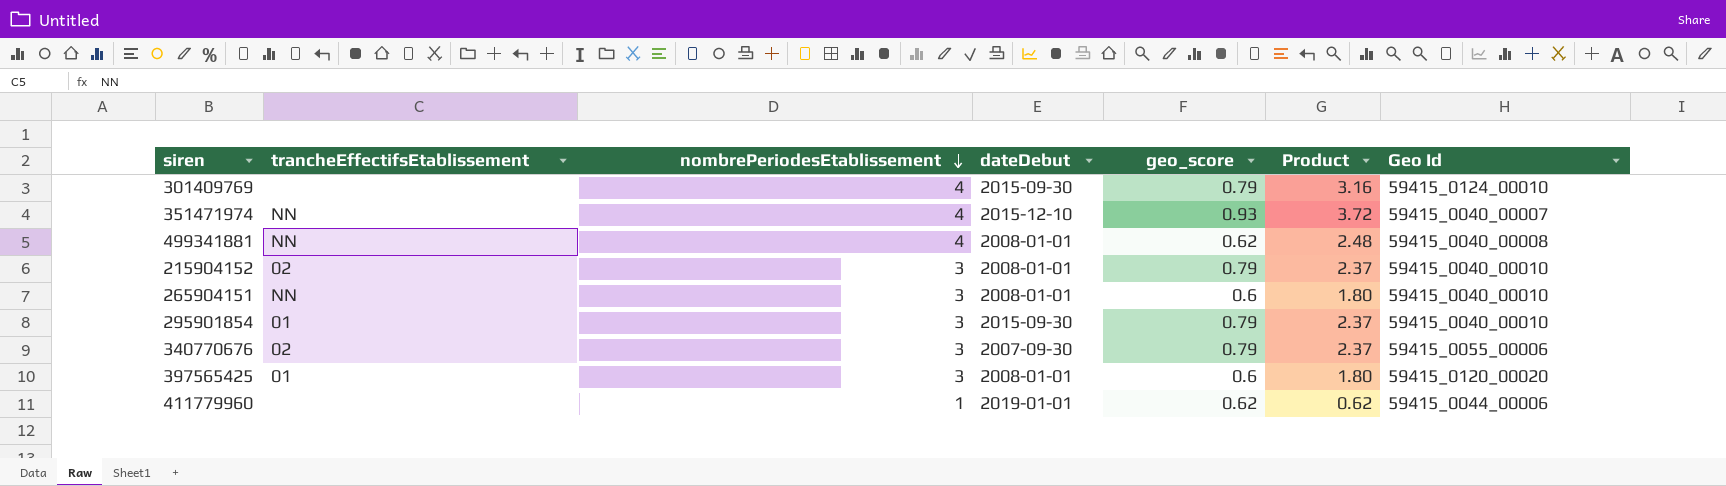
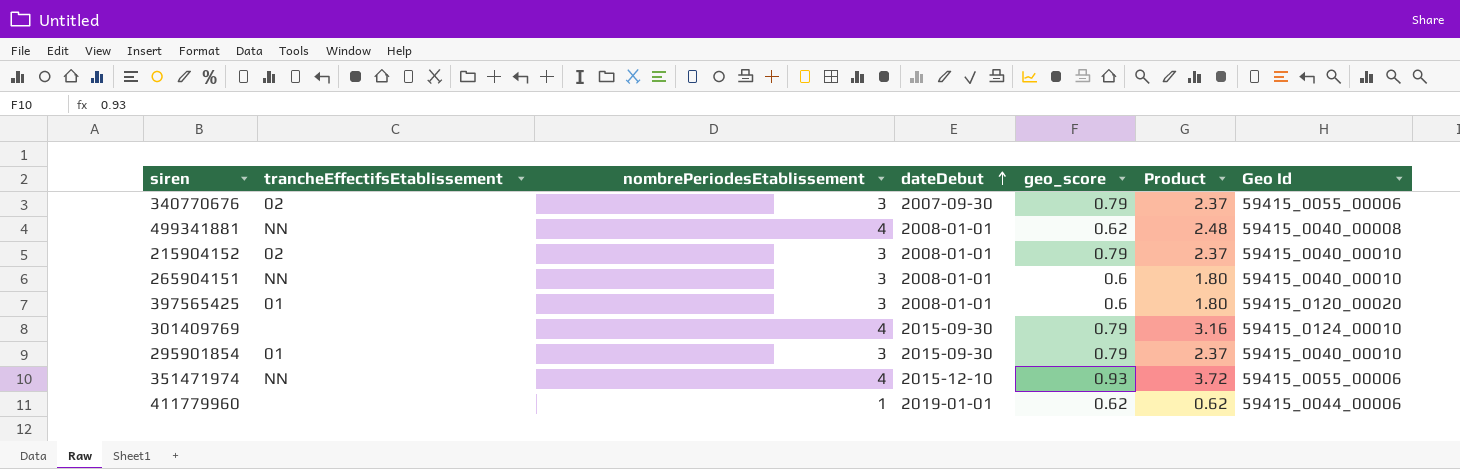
row order: nombrePeriodesEtablissement descending -> dateDebut ascending
351471974 | Geo Id: 59415_0040_00007 -> 59415_0055_00006

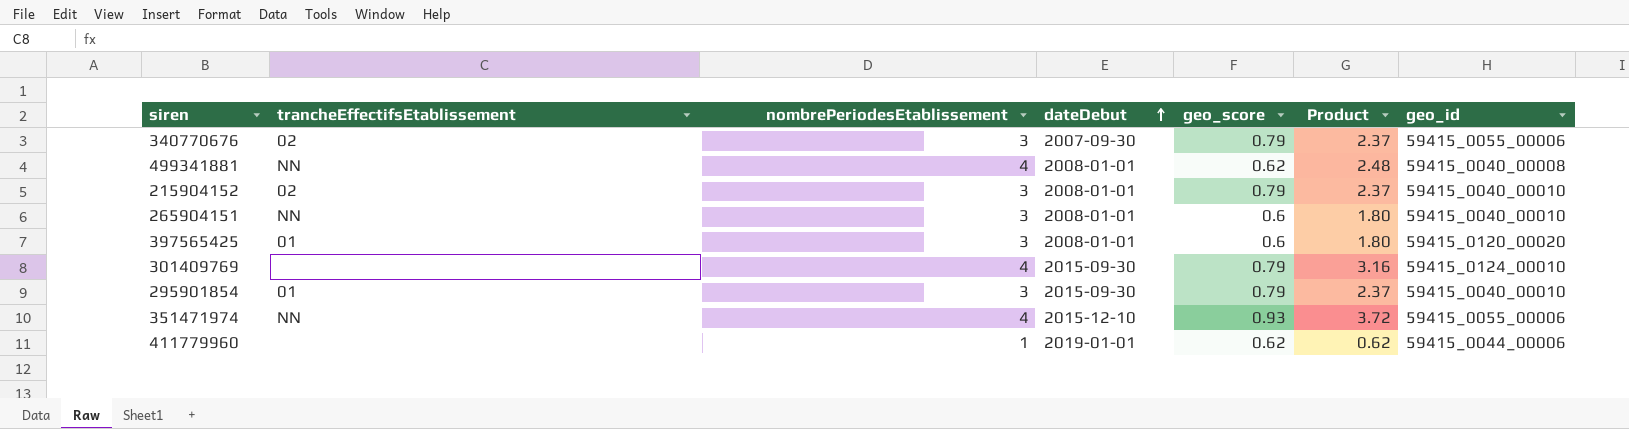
column name: Geo Id -> geo_id

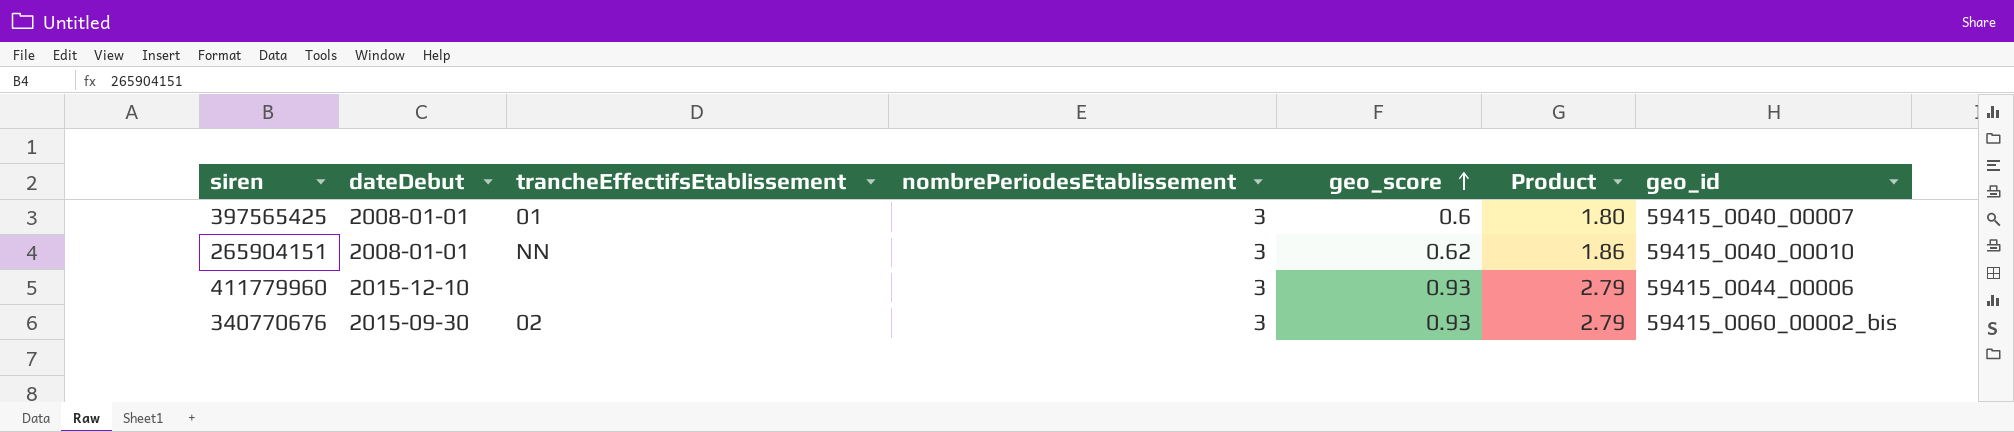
row order: dateDebut ascending -> geo_score ascending
column dateDebut | position: 4 -> 2
row 499341881: NN | 4 | 2008-01-01 | 0.62 | 2.48 | 59415_0040_00008 -> none
row 215904152: 02 | 3 | 2008-01-01 | 0.79 | 2.37 | 59415_0040_00010 -> none
row 301409769: none | 4 | 2015-09-30 | 0.79 | 3.16 | 59415_0124_00010 -> none
row 295901854: 01 | 3 | 2015-09-30 | 0.79 | 2.37 | 59415_0040_00010 -> none
row 351471974: NN | 4 | 2015-12-10 | 0.93 | 3.72 | 59415_0055_00006 -> none
397565425 | geo_id: 59415_0120_00020 -> 59415_0040_00007
265904151 | geo_score: 0.6 -> 0.62
265904151 | Product: 1.80 -> 1.86
411779960 | dateDebut: 2019-01-01 -> 2015-12-10
411779960 | nombrePeriodesEtablissement: 1 -> 3
411779960 | geo_score: 0.62 -> 0.93
411779960 | Product: 0.62 -> 2.79
340770676 | dateDebut: 2007-09-30 -> 2015-09-30
340770676 | geo_score: 0.79 -> 0.93
340770676 | Product: 2.37 -> 2.79
340770676 | geo_id: 59415_0055_00006 -> 59415_0060_00002_bis

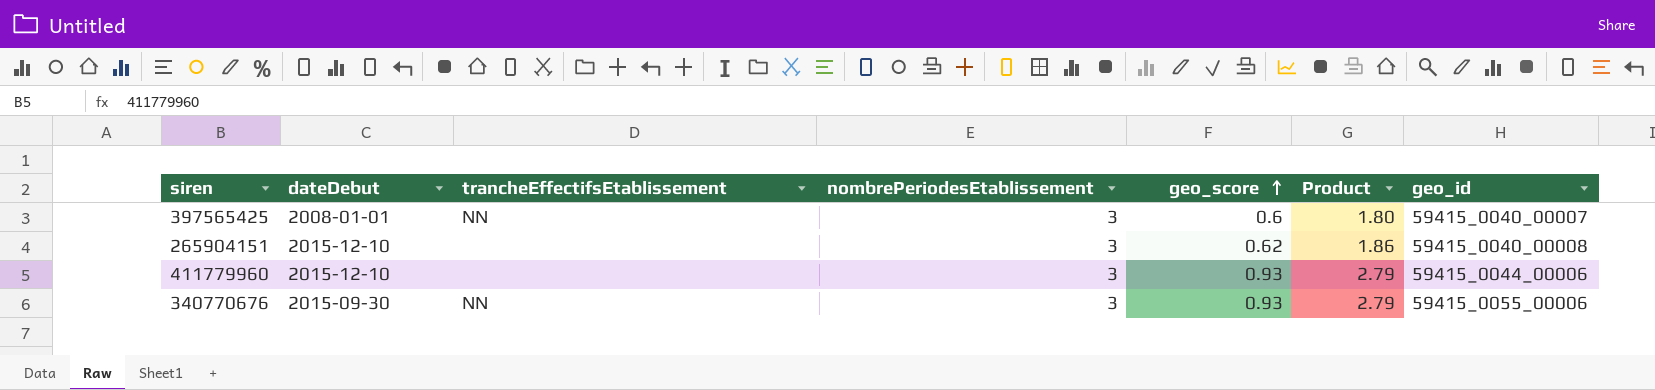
397565425 | trancheEffectifsEtablissement: 01 -> NN
265904151 | dateDebut: 2008-01-01 -> 2015-12-10
265904151 | trancheEffectifsEtablissement: NN -> none
265904151 | geo_id: 59415_0040_00010 -> 59415_0040_00008
340770676 | trancheEffectifsEtablissement: 02 -> NN
340770676 | geo_id: 59415_0060_00002_bis -> 59415_0055_00006

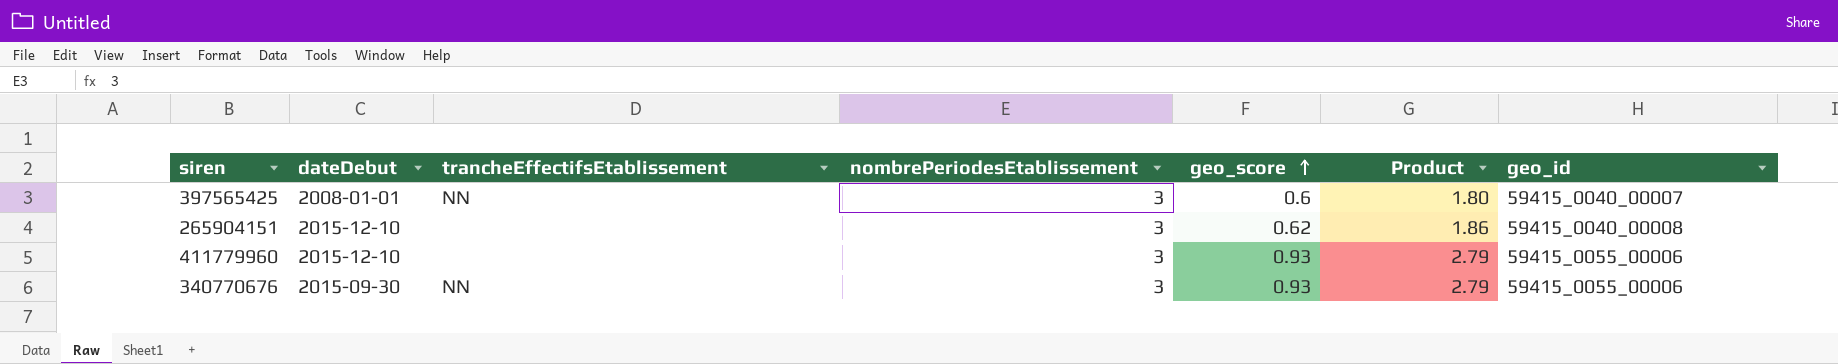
411779960 | geo_id: 59415_0044_00006 -> 59415_0055_00006

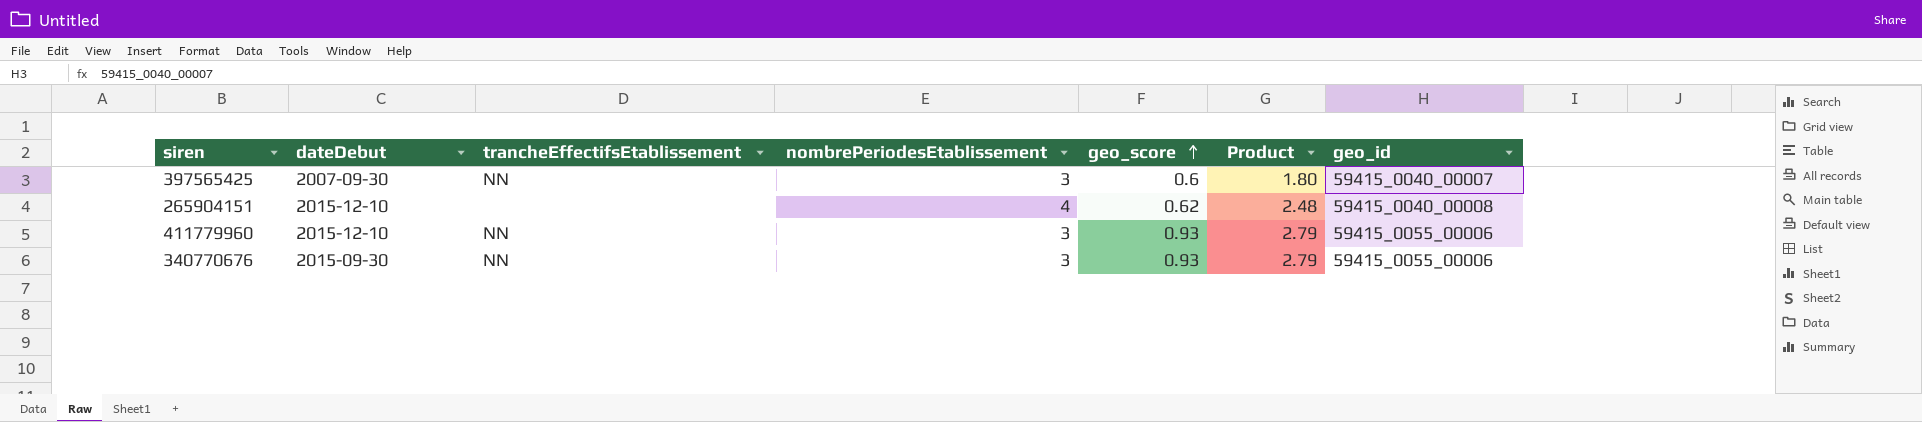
397565425 | dateDebut: 2008-01-01 -> 2007-09-30
265904151 | nombrePeriodesEtablissement: 3 -> 4
265904151 | Product: 1.86 -> 2.48
411779960 | trancheEffectifsEtablissement: none -> NN

